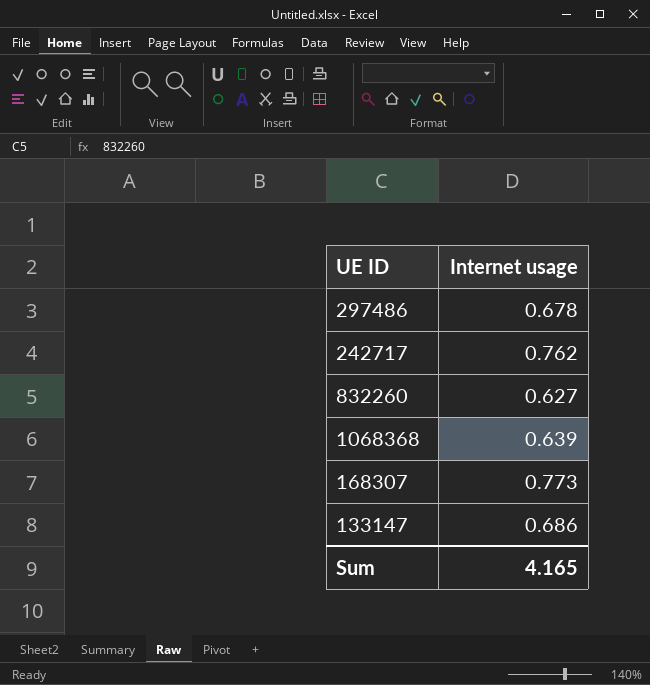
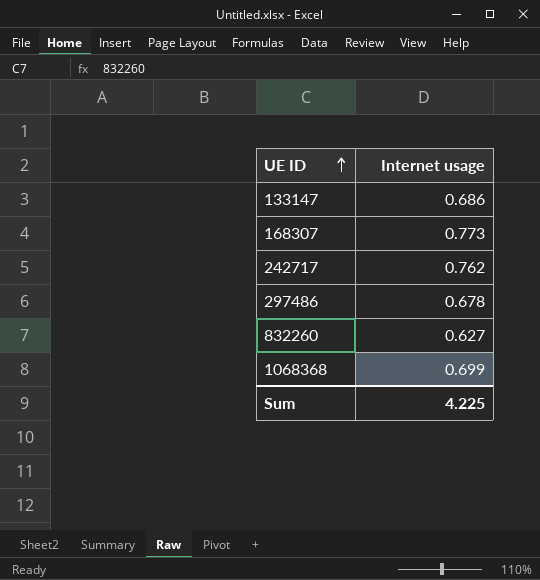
row order: none -> UE ID ascending
1068368 | Internet usage: 0.639 -> 0.699
Sum | Internet usage: 4.165 -> 4.225

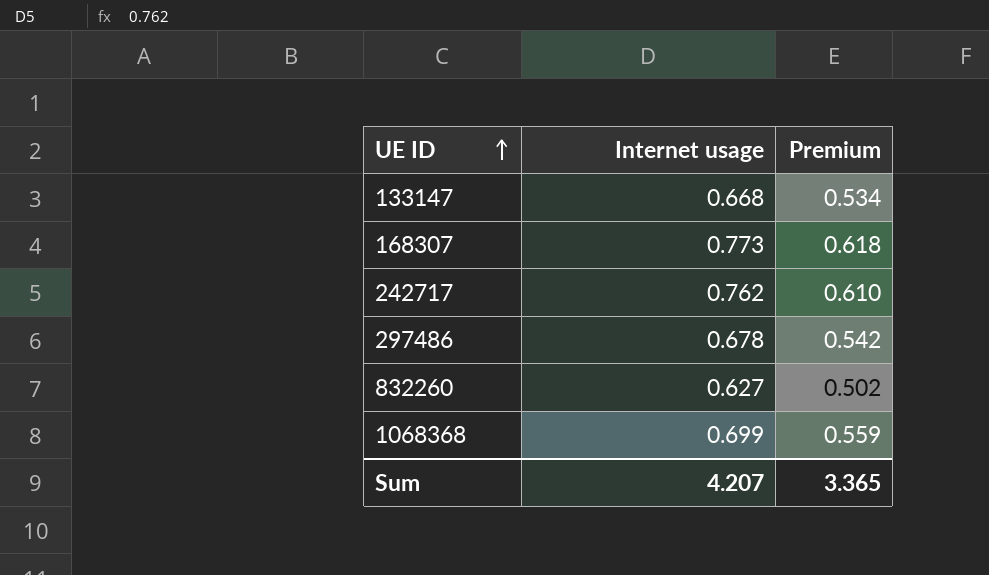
column Premium | formula: none -> [Internet usage] * 0.8
133147 | Internet usage: 0.686 -> 0.668
Sum | Internet usage: 4.225 -> 4.207

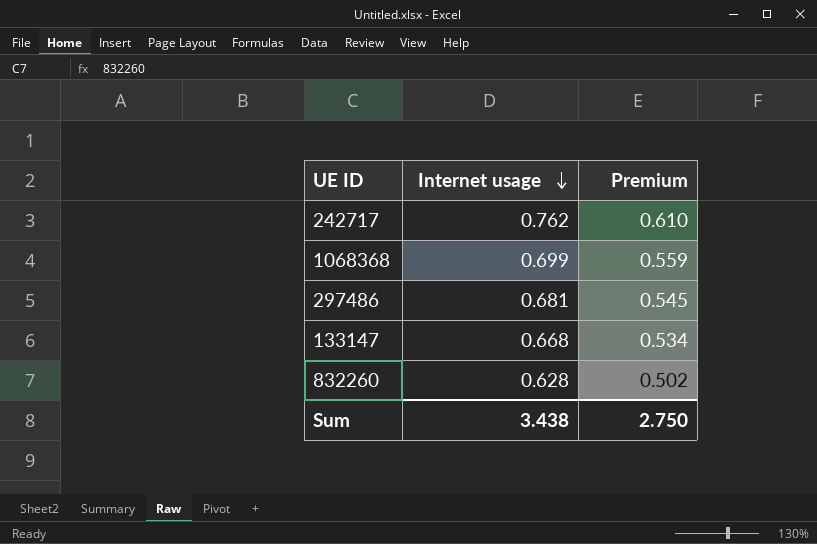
row order: UE ID ascending -> Internet usage descending
row 168307: 0.773 | 0.618 -> none
297486 | Internet usage: 0.678 -> 0.681
297486 | Premium: 0.542 -> 0.545
832260 | Internet usage: 0.627 -> 0.628
Sum | Internet usage: 4.207 -> 3.438
Sum | Premium: 3.365 -> 2.750

